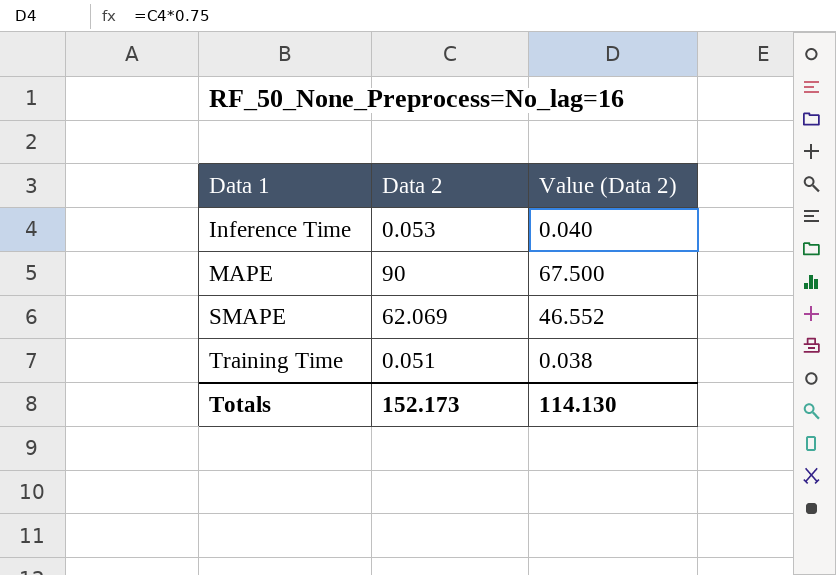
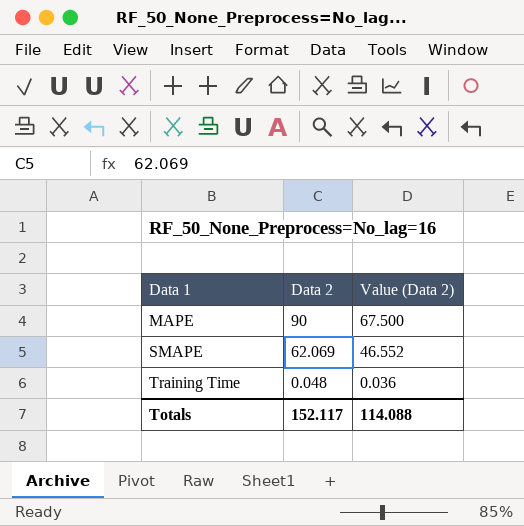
row Inference Time: 0.053 | 0.040 -> none
Training Time | Data 2: 0.051 -> 0.048
Training Time | Value (Data 2): 0.038 -> 0.036
Totals | Data 2: 152.173 -> 152.117
Totals | Value (Data 2): 114.130 -> 114.088

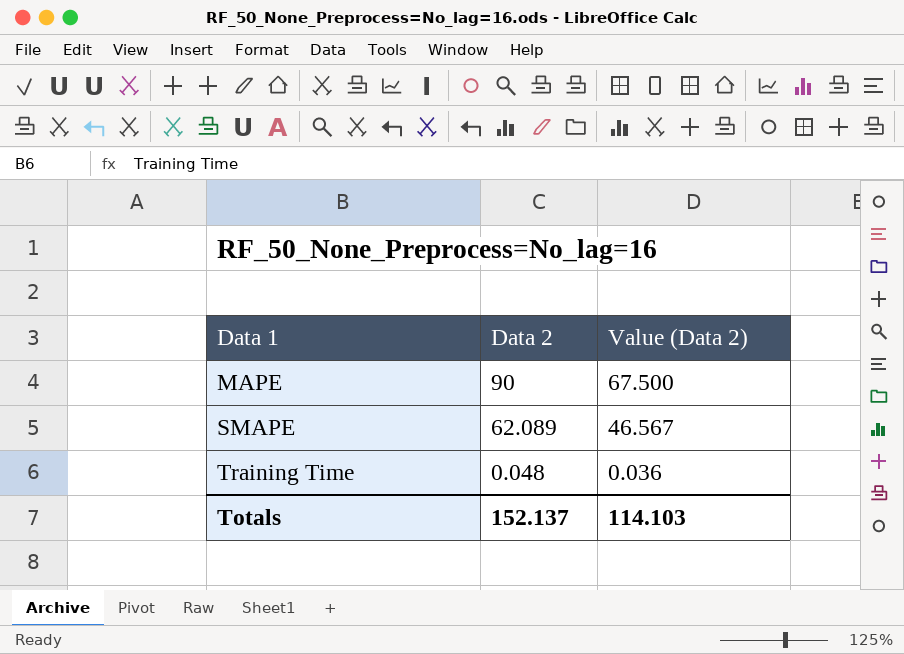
SMAPE | Data 2: 62.069 -> 62.089
SMAPE | Value (Data 2): 46.552 -> 46.567
Totals | Data 2: 152.117 -> 152.137
Totals | Value (Data 2): 114.088 -> 114.103

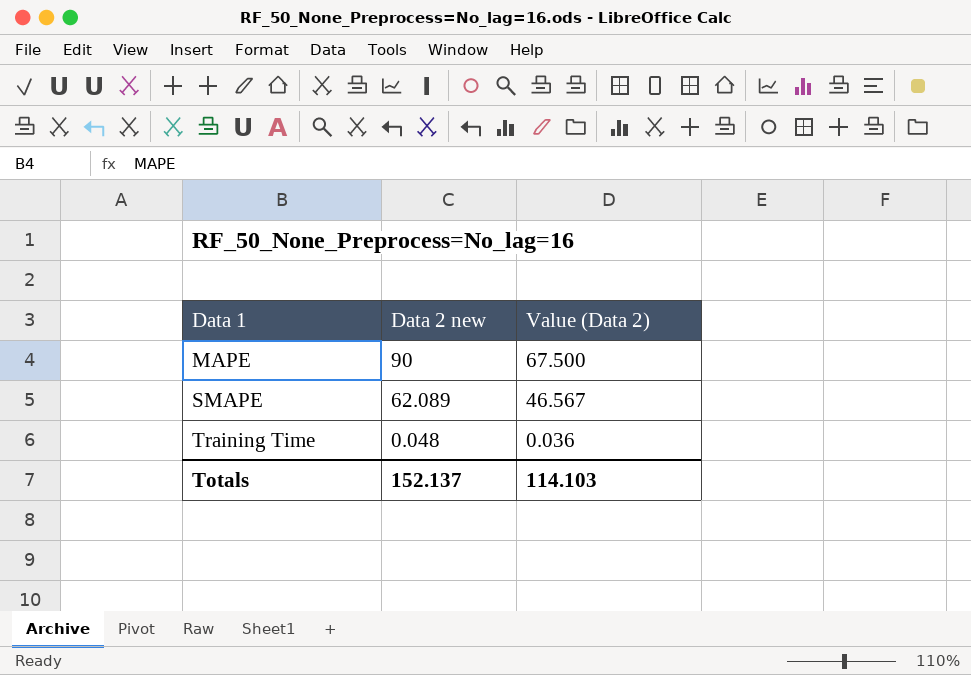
column name: Data 2 -> Data 2 new

